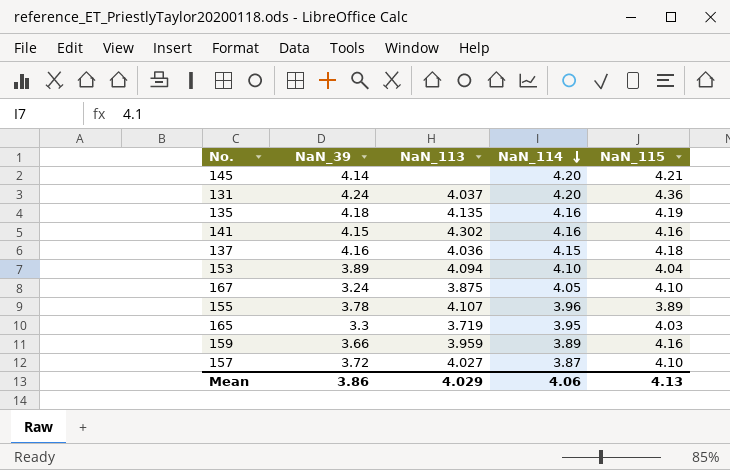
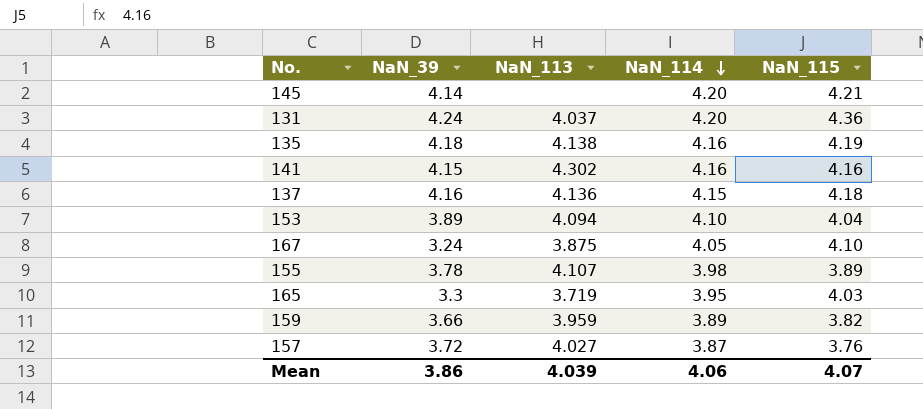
135 | NaN_113: 4.135 -> 4.138
137 | NaN_113: 4.036 -> 4.136
155 | NaN_114: 3.96 -> 3.98
159 | NaN_115: 4.16 -> 3.82
157 | NaN_115: 4.10 -> 3.76
Mean | NaN_113: 4.029 -> 4.039
Mean | NaN_115: 4.13 -> 4.07

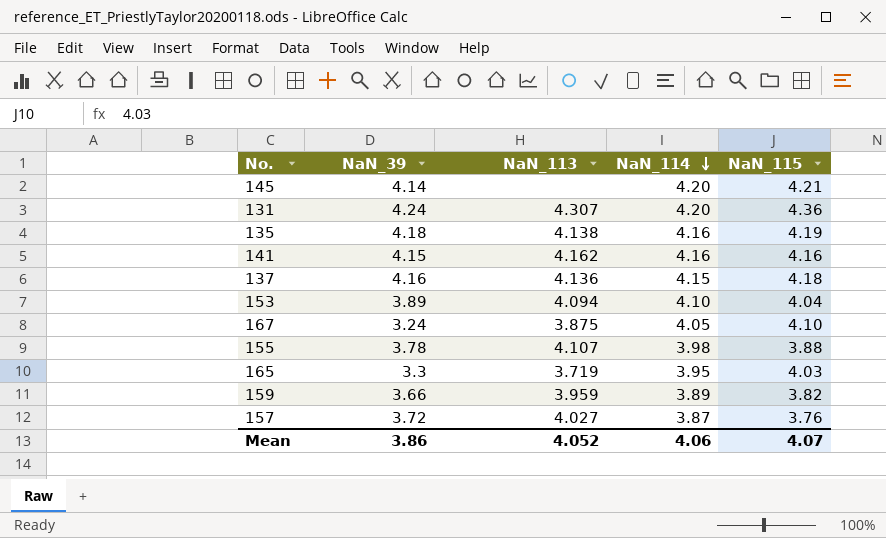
131 | NaN_113: 4.037 -> 4.307
141 | NaN_113: 4.302 -> 4.162
155 | NaN_115: 3.89 -> 3.88
Mean | NaN_113: 4.039 -> 4.052

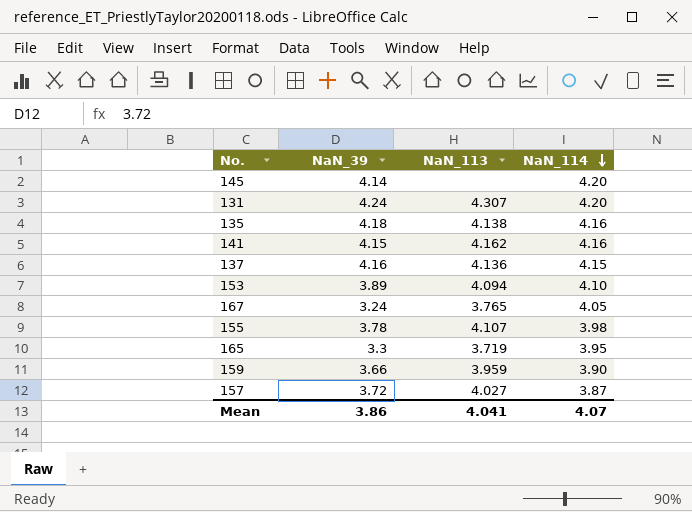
column NaN_115 | position: 5 -> none
167 | NaN_113: 3.875 -> 3.765
159 | NaN_114: 3.89 -> 3.90
Mean | NaN_113: 4.052 -> 4.041
Mean | NaN_114: 4.06 -> 4.07

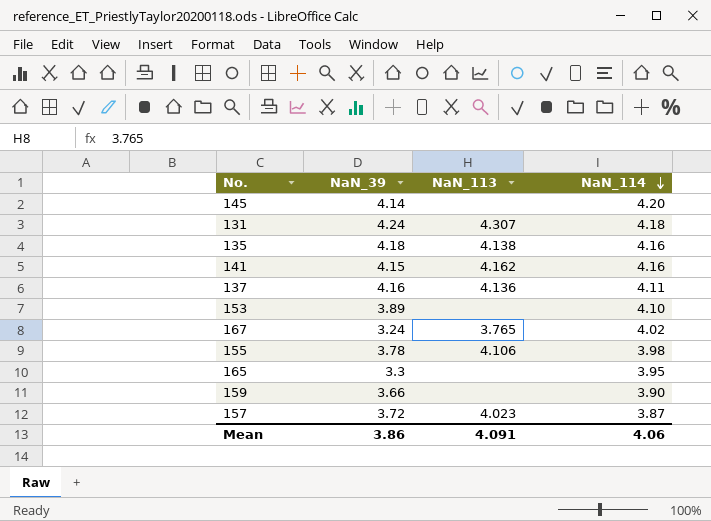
131 | NaN_114: 4.20 -> 4.18
137 | NaN_114: 4.15 -> 4.11
153 | NaN_113: 4.094 -> none
167 | NaN_114: 4.05 -> 4.02
155 | NaN_113: 4.107 -> 4.106
165 | NaN_113: 3.719 -> none
159 | NaN_113: 3.959 -> none
157 | NaN_113: 4.027 -> 4.023
Mean | NaN_113: 4.041 -> 4.091
Mean | NaN_114: 4.07 -> 4.06

